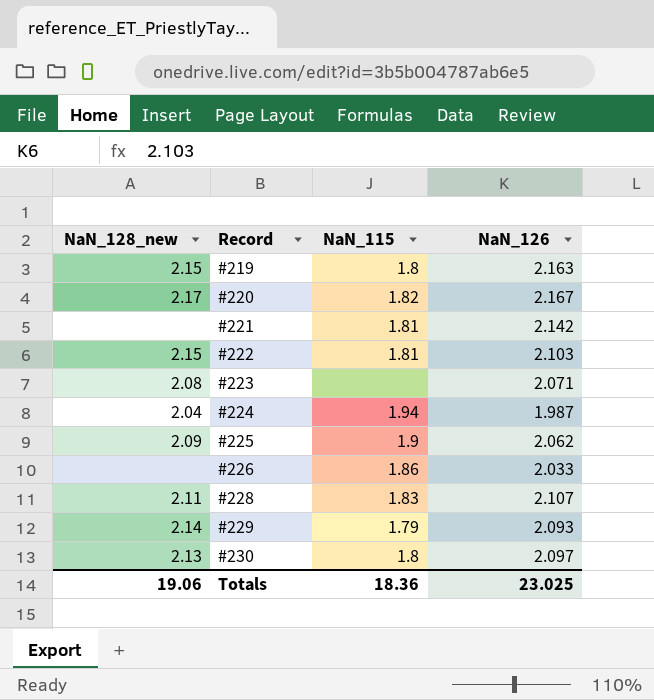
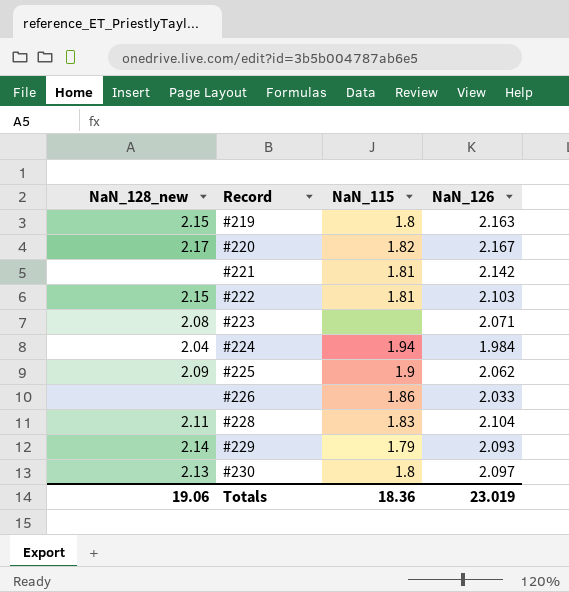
#224 | NaN_126: 1.987 -> 1.984
#228 | NaN_126: 2.107 -> 2.104
Totals | NaN_126: 23.025 -> 23.019

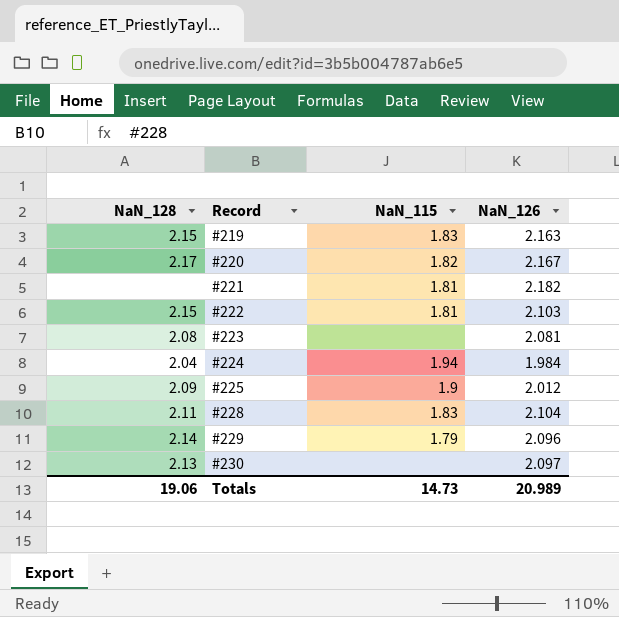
column name: NaN_128_new -> NaN_128
row #226: none | 1.86 | 2.033 -> none
#219 | NaN_115: 1.8 -> 1.83
#221 | NaN_126: 2.142 -> 2.182
#223 | NaN_126: 2.071 -> 2.081
#225 | NaN_126: 2.062 -> 2.012
#229 | NaN_126: 2.093 -> 2.096
#230 | NaN_115: 1.8 -> none
Totals | NaN_115: 18.36 -> 14.73
Totals | NaN_126: 23.019 -> 20.989

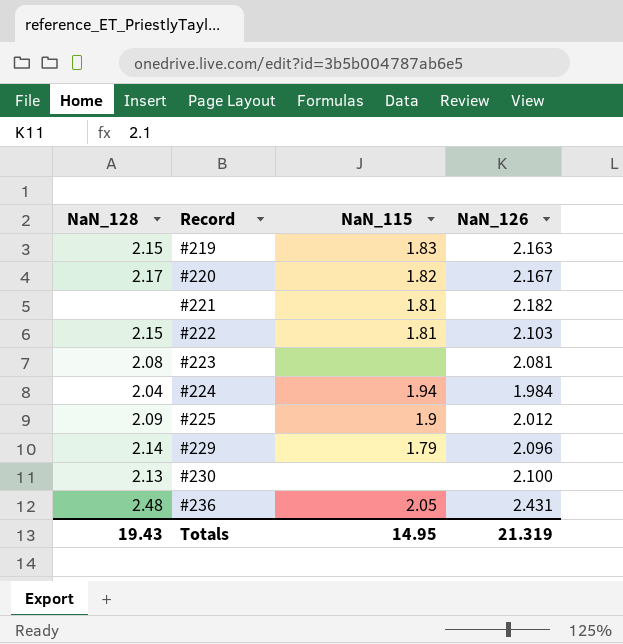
row #228: 2.11 | 1.83 | 2.104 -> none
#230 | NaN_126: 2.097 -> 2.100
row #236: none -> 2.48 | 2.05 | 2.431
Totals | NaN_128: 19.06 -> 19.43
Totals | NaN_115: 14.73 -> 14.95
Totals | NaN_126: 20.989 -> 21.319

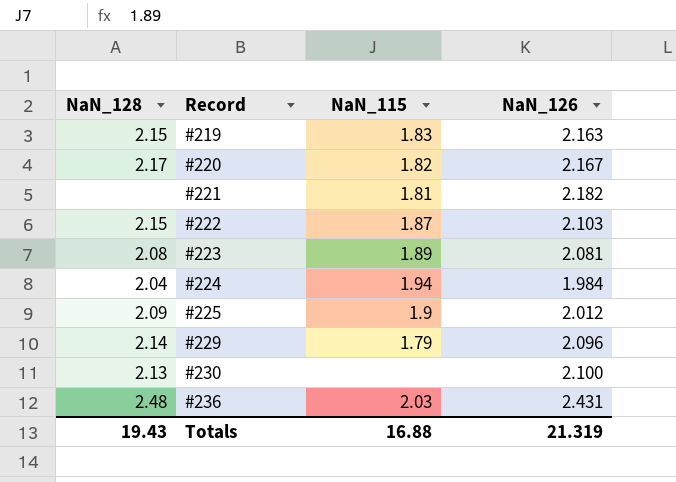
#222 | NaN_115: 1.81 -> 1.87
#223 | NaN_115: none -> 1.89
#236 | NaN_115: 2.05 -> 2.03
Totals | NaN_115: 14.95 -> 16.88

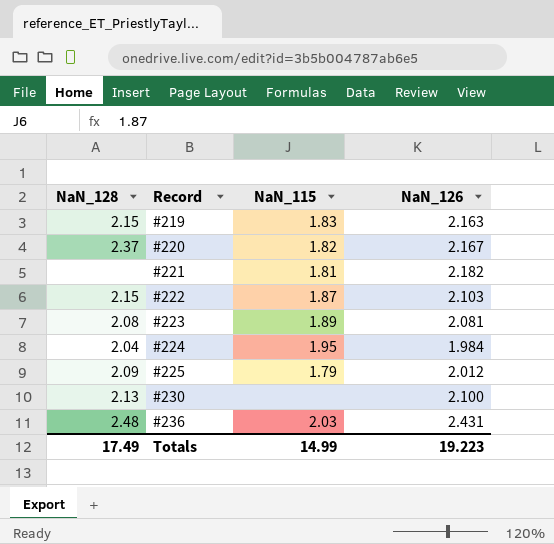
row #229: 2.14 | 1.79 | 2.096 -> none
#220 | NaN_128: 2.17 -> 2.37
#224 | NaN_115: 1.94 -> 1.95
#225 | NaN_115: 1.9 -> 1.79
Totals | NaN_128: 19.43 -> 17.49
Totals | NaN_115: 16.88 -> 14.99
Totals | NaN_126: 21.319 -> 19.223

